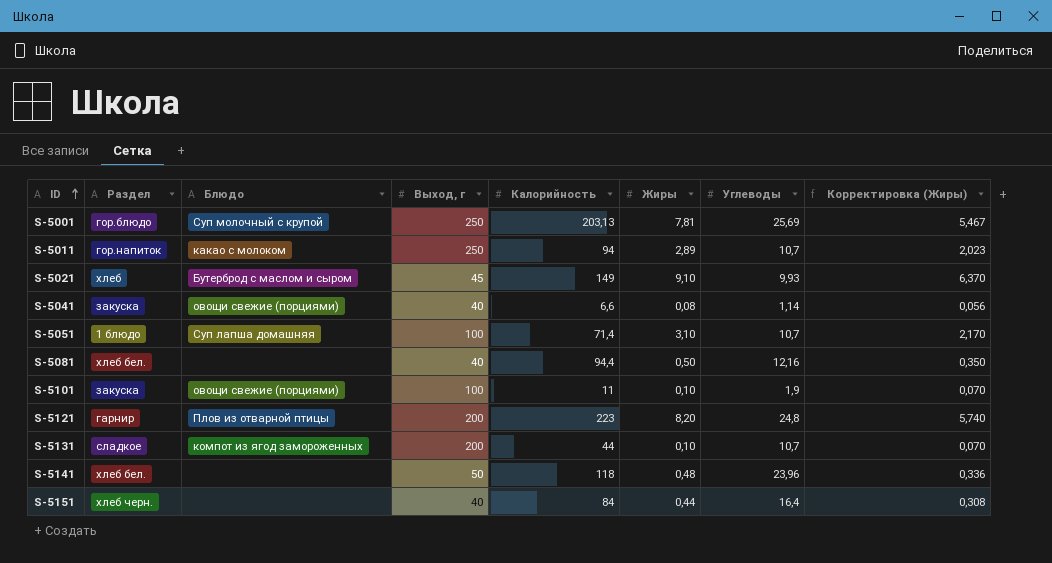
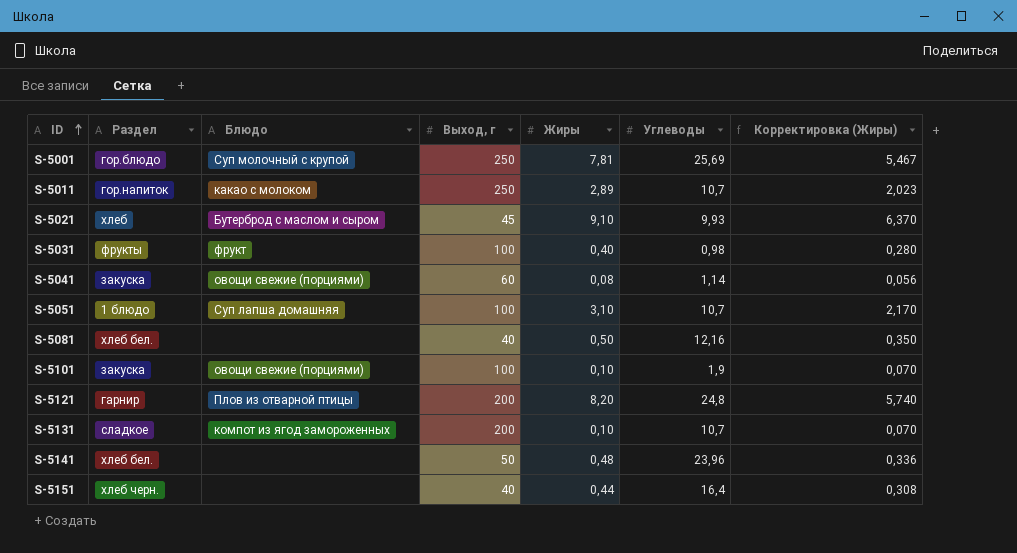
column Калорийность | position: 5 -> none
row S-5031: none -> фрукты | фрукт | 100 | 0,40 | 0,98 | 0,280
S-5041 | Выход, г: 40 -> 60

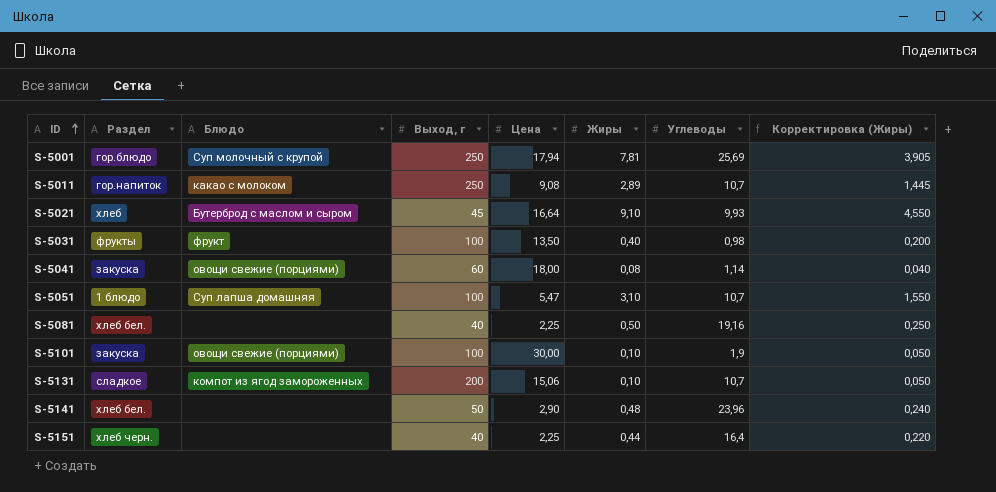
column Цена | position: none -> 5
column Корректировка (Жиры) | formula: [Жиры] * 0,7 -> [Жиры] * 0,5
row S-5121: гарнир | Плов из отварной птицы | 200 | 8,20 | 24,8 | 5,740 -> none
S-5081 | Углеводы: 12,16 -> 19,16

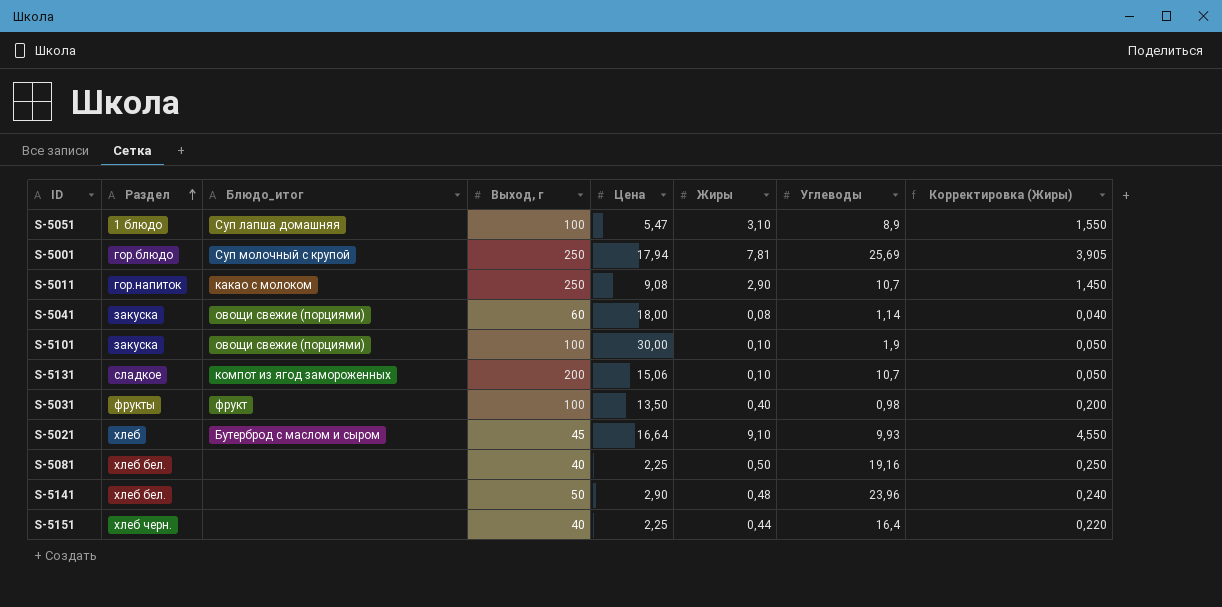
row order: ID ascending -> Раздел ascending
column name: Блюдо -> Блюдо_итог
S-5051 | Углеводы: 10,7 -> 8,9
S-5011 | Жиры: 2,89 -> 2,90
S-5011 | Корректировка (Жиры): 1,445 -> 1,450

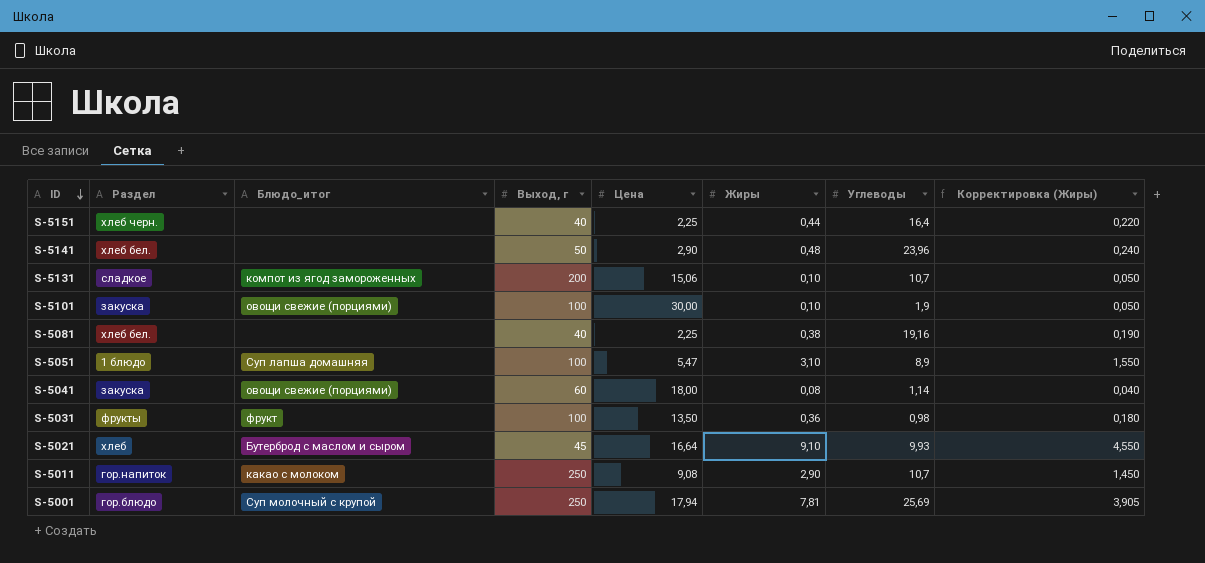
row order: Раздел ascending -> ID descending
S-5081 | Жиры: 0,50 -> 0,38
S-5081 | Корректировка (Жиры): 0,250 -> 0,190
S-5031 | Жиры: 0,40 -> 0,36
S-5031 | Корректировка (Жиры): 0,200 -> 0,180

